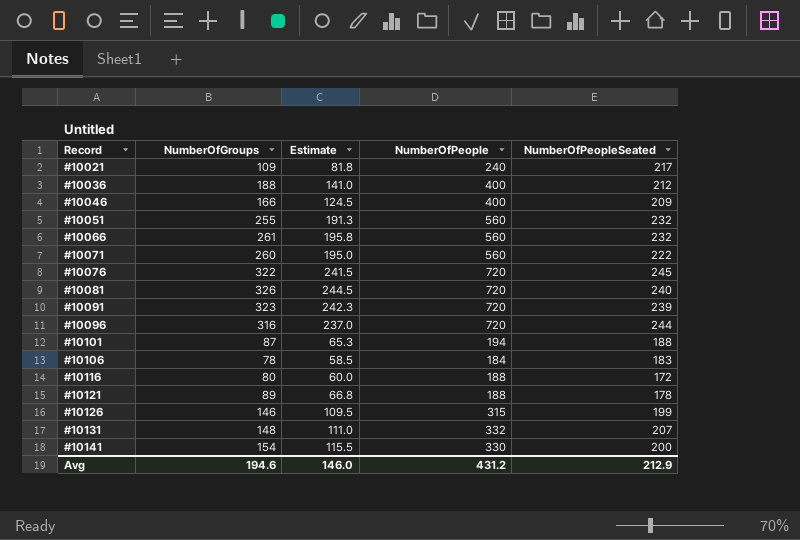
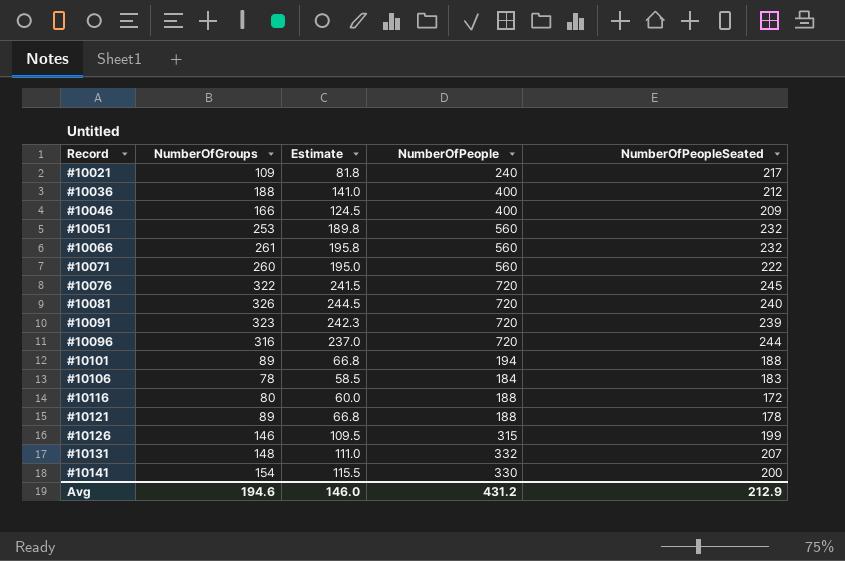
#10051 | NumberOfGroups: 255 -> 253
#10051 | Estimate: 191.3 -> 189.8
#10101 | NumberOfGroups: 87 -> 89
#10101 | Estimate: 65.3 -> 66.8

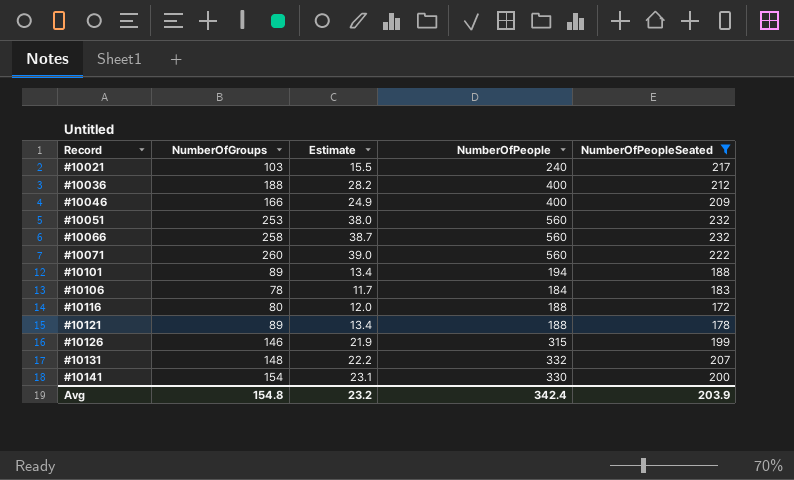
filter: none -> NumberOfPeopleSeated <= 232
column Estimate | formula: [NumberOfGroups] * 0.75 -> [NumberOfGroups] * 0.15
#10021 | NumberOfGroups: 109 -> 103
#10066 | NumberOfGroups: 261 -> 258
Avg | NumberOfGroups: 194.6 -> 154.8
Avg | Estimate: 146.0 -> 23.2
Avg | NumberOfPeople: 431.2 -> 342.4
Avg | NumberOfPeopleSeated: 212.9 -> 203.9

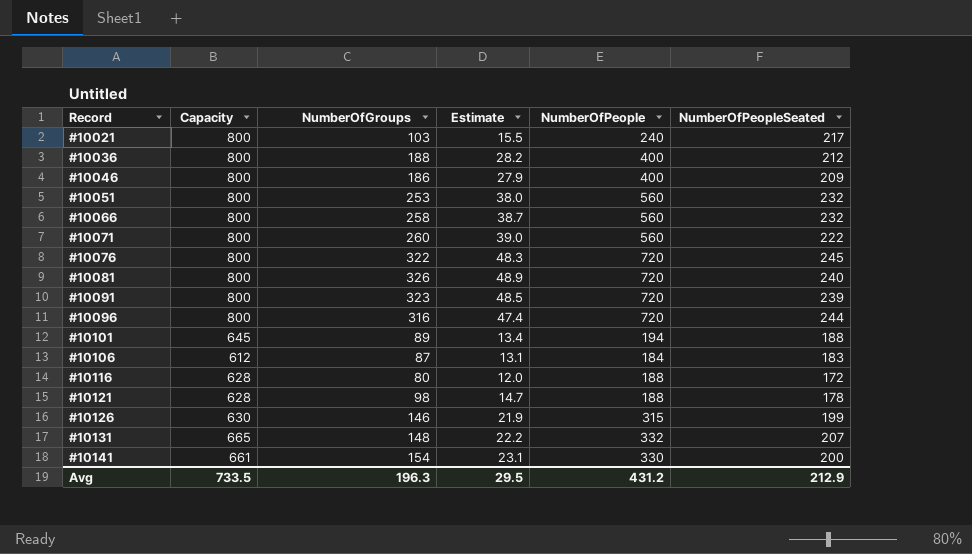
filter: NumberOfPeopleSeated <= 232 -> none
column Capacity | position: none -> 2
#10046 | NumberOfGroups: 166 -> 186
#10046 | Estimate: 24.9 -> 27.9
#10106 | NumberOfGroups: 78 -> 87
#10106 | Estimate: 11.7 -> 13.1
#10121 | NumberOfGroups: 89 -> 98
#10121 | Estimate: 13.4 -> 14.7
Avg | NumberOfGroups: 154.8 -> 196.3
Avg | Estimate: 23.2 -> 29.5
Avg | NumberOfPeople: 342.4 -> 431.2
Avg | NumberOfPeopleSeated: 203.9 -> 212.9

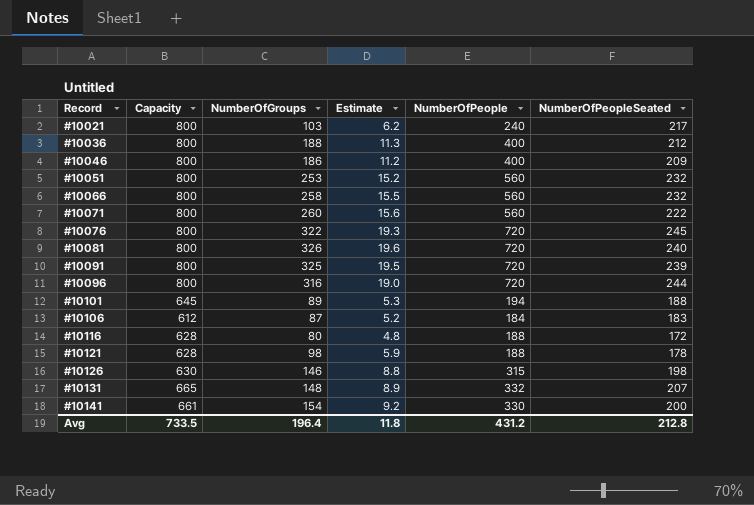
column Estimate | formula: [NumberOfGroups] * 0.15 -> [NumberOfGroups] * 0.06
#10091 | NumberOfGroups: 323 -> 325
#10126 | NumberOfPeopleSeated: 199 -> 198
Avg | NumberOfGroups: 196.3 -> 196.4
Avg | Estimate: 29.5 -> 11.8
Avg | NumberOfPeopleSeated: 212.9 -> 212.8

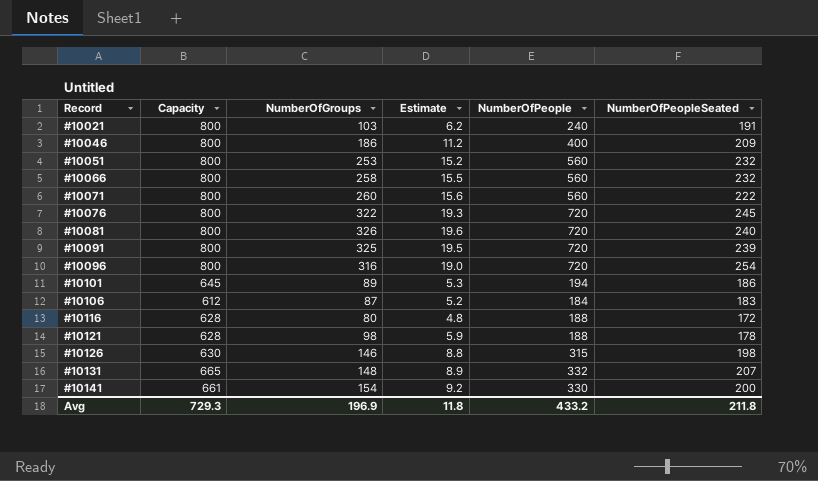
row #10036: 800 | 188 | 11.3 | 400 | 212 -> none
#10021 | NumberOfPeopleSeated: 217 -> 191
#10096 | NumberOfPeopleSeated: 244 -> 254
#10101 | NumberOfPeopleSeated: 188 -> 186
Avg | Capacity: 733.5 -> 729.3
Avg | NumberOfGroups: 196.4 -> 196.9
Avg | NumberOfPeople: 431.2 -> 433.2
Avg | NumberOfPeopleSeated: 212.8 -> 211.8

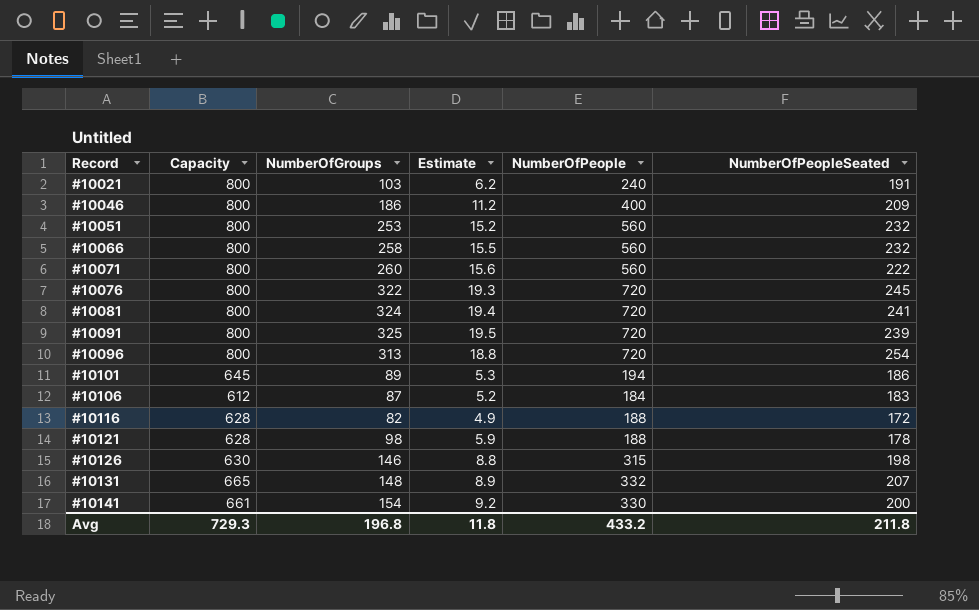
#10081 | NumberOfGroups: 326 -> 324
#10081 | Estimate: 19.6 -> 19.4
#10081 | NumberOfPeopleSeated: 240 -> 241
#10096 | NumberOfGroups: 316 -> 313
#10096 | Estimate: 19.0 -> 18.8
#10116 | NumberOfGroups: 80 -> 82
#10116 | Estimate: 4.8 -> 4.9
Avg | NumberOfGroups: 196.9 -> 196.8

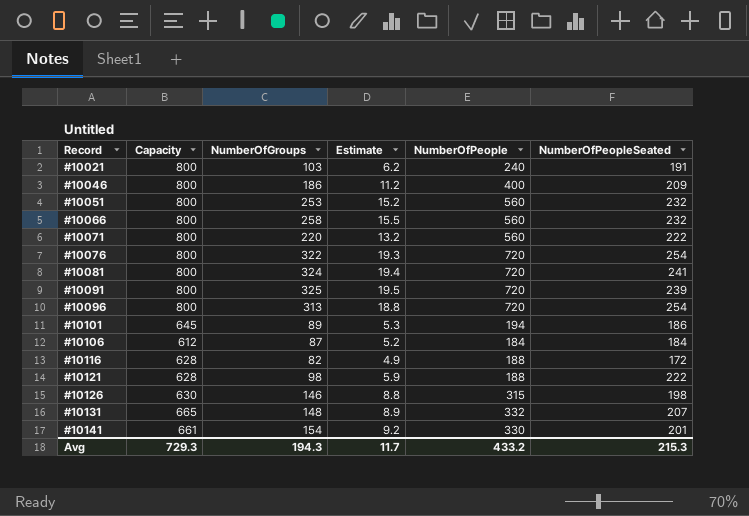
#10071 | NumberOfGroups: 260 -> 220
#10071 | Estimate: 15.6 -> 13.2
#10076 | NumberOfPeopleSeated: 245 -> 254
#10106 | NumberOfPeopleSeated: 183 -> 184
#10121 | NumberOfPeopleSeated: 178 -> 222
#10141 | NumberOfPeopleSeated: 200 -> 201
Avg | NumberOfGroups: 196.8 -> 194.3
Avg | Estimate: 11.8 -> 11.7
Avg | NumberOfPeopleSeated: 211.8 -> 215.3

